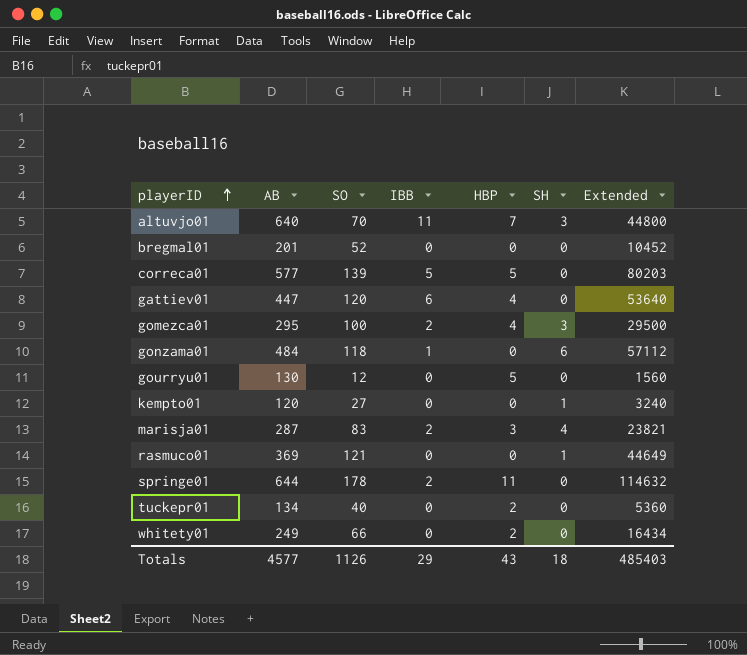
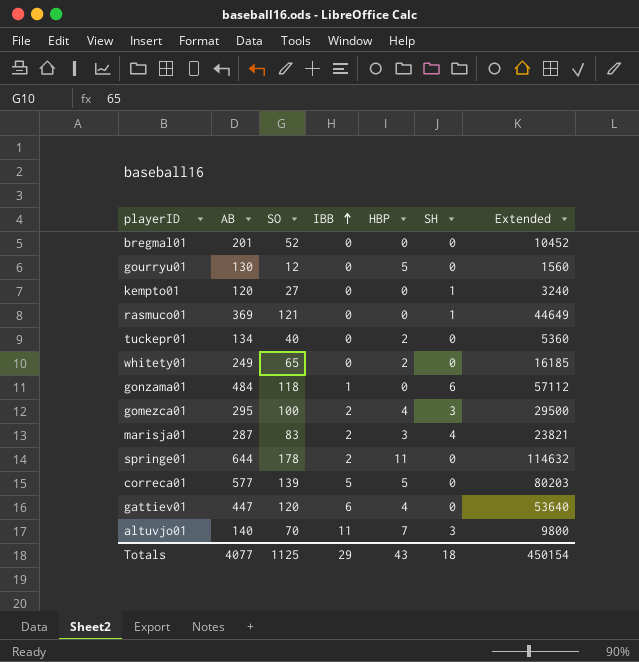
row order: playerID ascending -> IBB ascending
whitety01 | SO: 66 -> 65
whitety01 | Extended: 16434 -> 16185
altuvjo01 | AB: 640 -> 140
altuvjo01 | Extended: 44800 -> 9800
Totals | AB: 4577 -> 4077
Totals | SO: 1126 -> 1125
Totals | Extended: 485403 -> 450154

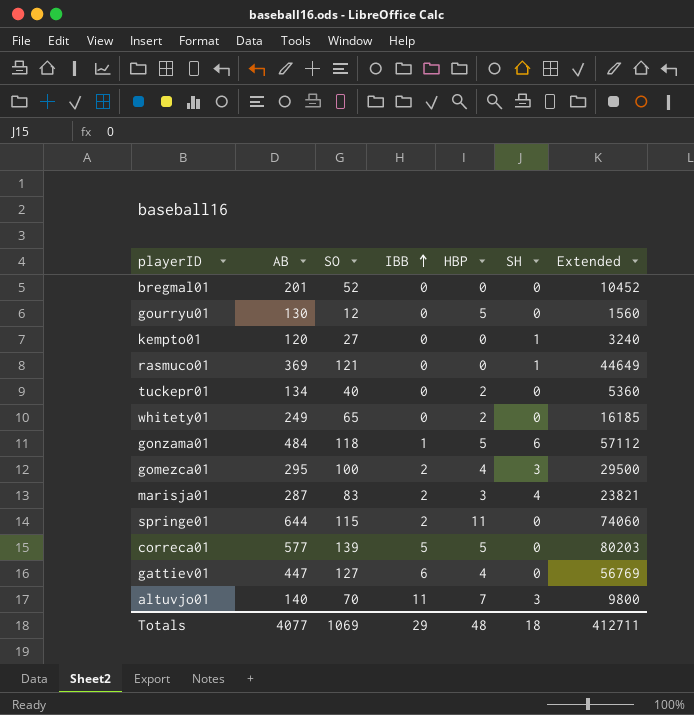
gonzama01 | HBP: 0 -> 5
springe01 | SO: 178 -> 115
springe01 | Extended: 114632 -> 74060
gattiev01 | SO: 120 -> 127
gattiev01 | Extended: 53640 -> 56769
Totals | SO: 1125 -> 1069
Totals | HBP: 43 -> 48
Totals | Extended: 450154 -> 412711

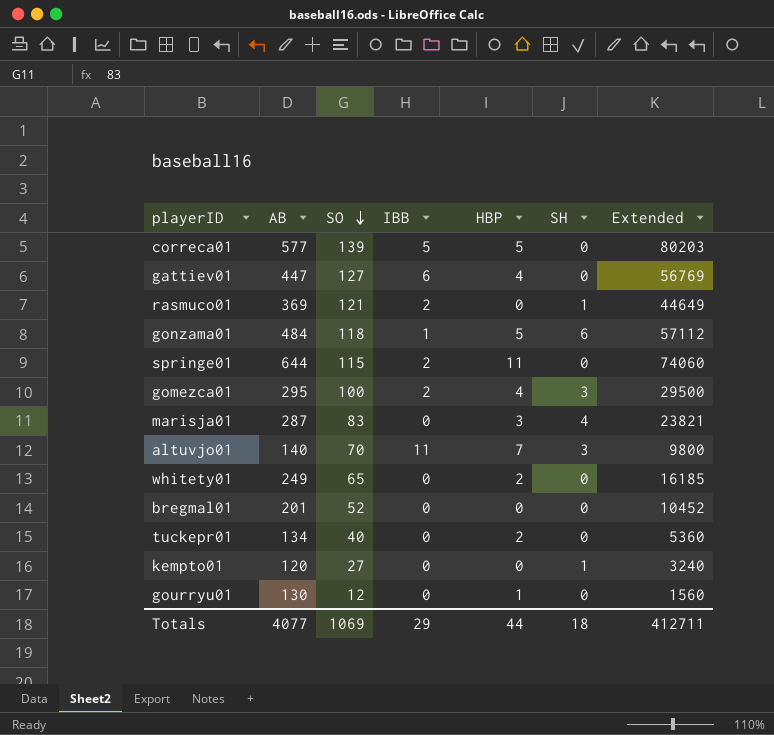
row order: IBB ascending -> SO descending
rasmuco01 | IBB: 0 -> 2
marisja01 | IBB: 2 -> 0
gourryu01 | HBP: 5 -> 1
Totals | HBP: 48 -> 44

